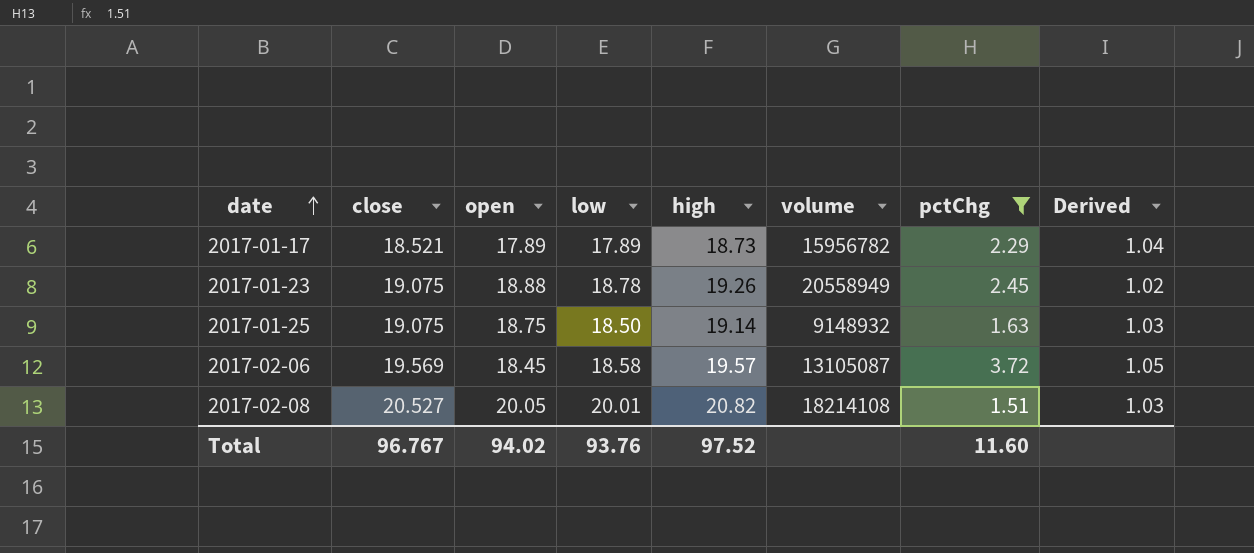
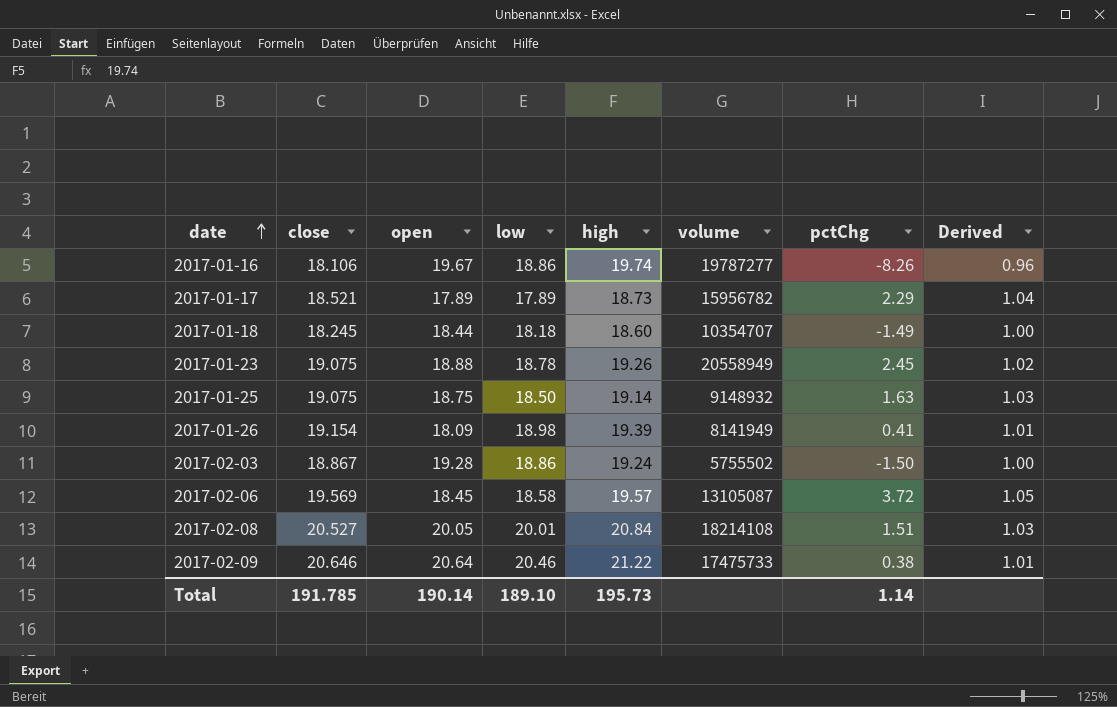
filter: pctChg >= 1.51 -> none
2017-02-08 | high: 20.82 -> 20.84
Total | close: 96.767 -> 191.785
Total | open: 94.02 -> 190.14
Total | low: 93.76 -> 189.10
Total | high: 97.52 -> 195.73
Total | pctChg: 11.60 -> 1.14

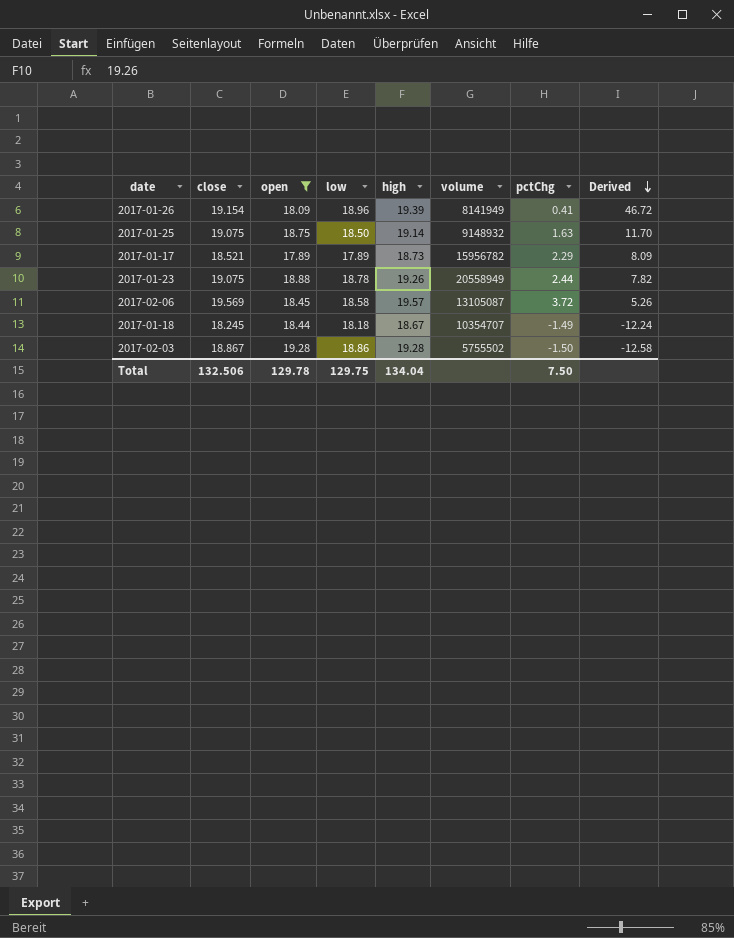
filter: none -> open <= 19.28
row order: date ascending -> Derived descending
column Derived | formula: [close] / [low] -> [close] / [pctChg]
2017-01-26 | low: 18.98 -> 18.96
2017-01-23 | pctChg: 2.45 -> 2.44
2017-01-18 | high: 18.60 -> 18.67
2017-02-03 | high: 19.24 -> 19.28
Total | close: 191.785 -> 132.506
Total | open: 190.14 -> 129.78
Total | low: 189.10 -> 129.75
Total | high: 195.73 -> 134.04
Total | pctChg: 1.14 -> 7.50

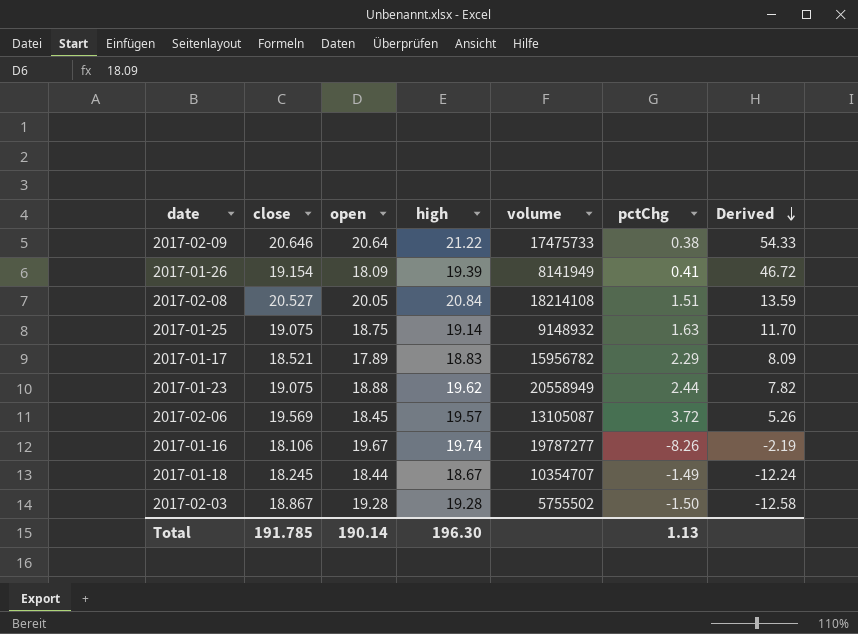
filter: open <= 19.28 -> none
column low | position: 4 -> none
2017-01-17 | high: 18.73 -> 18.83
2017-01-23 | high: 19.26 -> 19.62
Total | close: 132.506 -> 191.785
Total | open: 129.78 -> 190.14
Total | high: 134.04 -> 196.30
Total | pctChg: 7.50 -> 1.13

